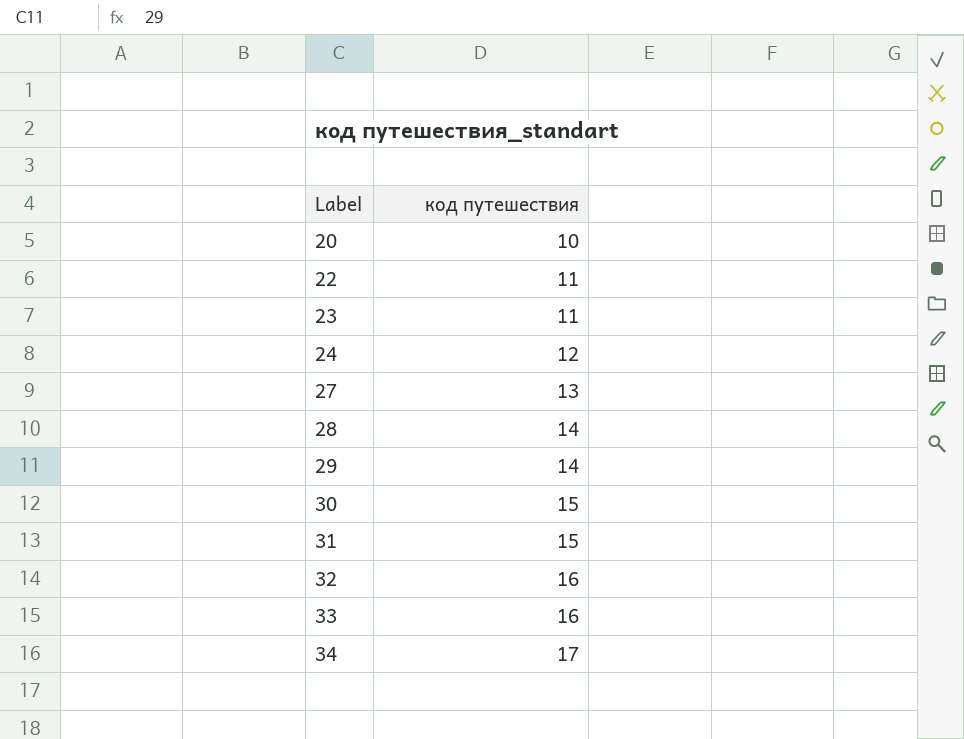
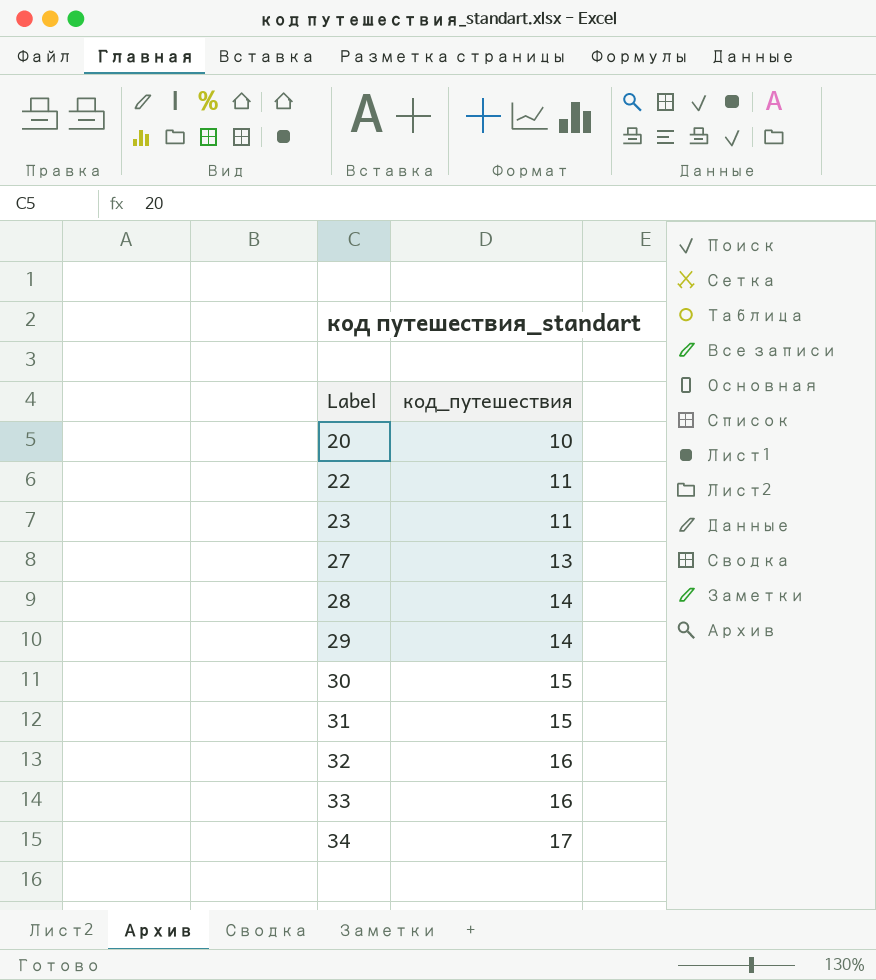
column name: код путешествия -> код_путешествия
row 24: 12 -> none

